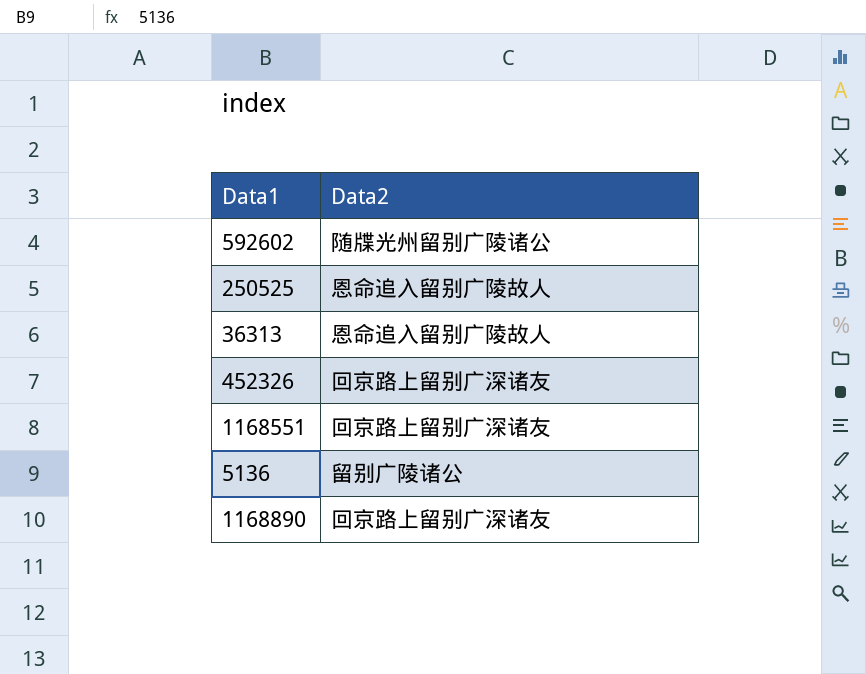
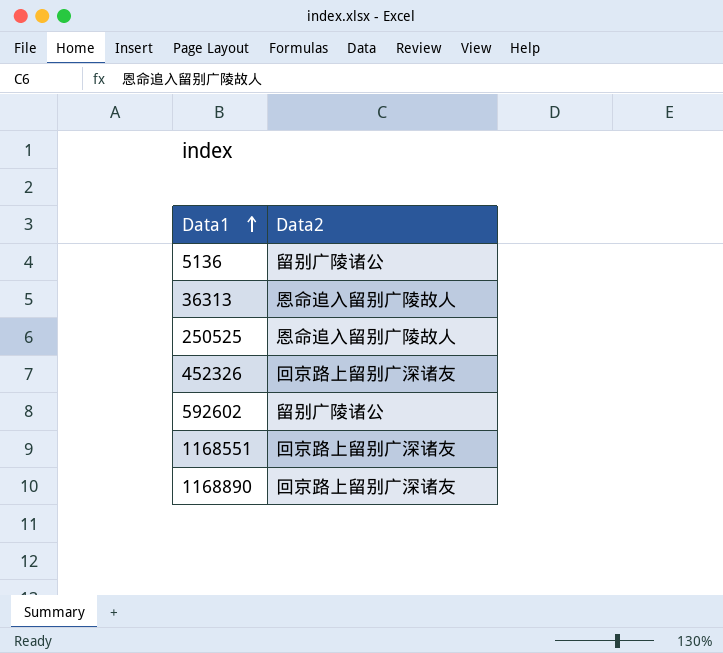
row order: none -> Data1 ascending
592602 | Data2: 随牒光州留别广陵诸公 -> 留别广陵诸公

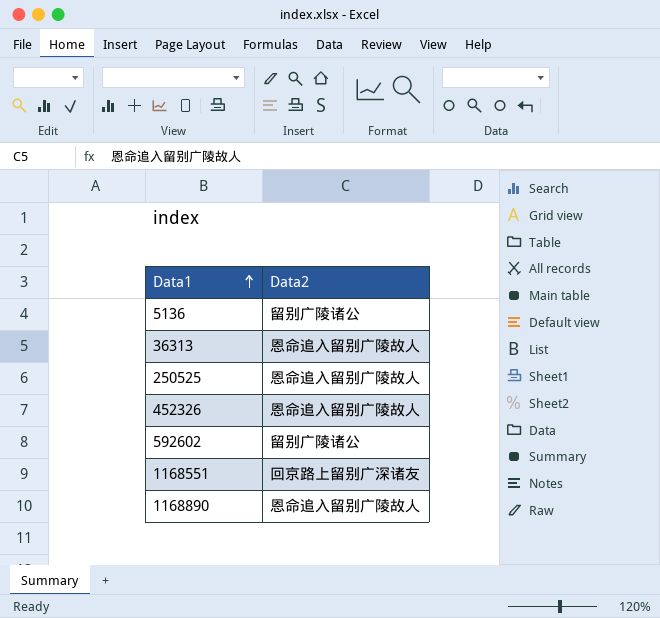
452326 | Data2: 回京路上留别广深诸友 -> 恩命追入留别广陵故人
1168890 | Data2: 回京路上留别广深诸友 -> 恩命追入留别广陵故人

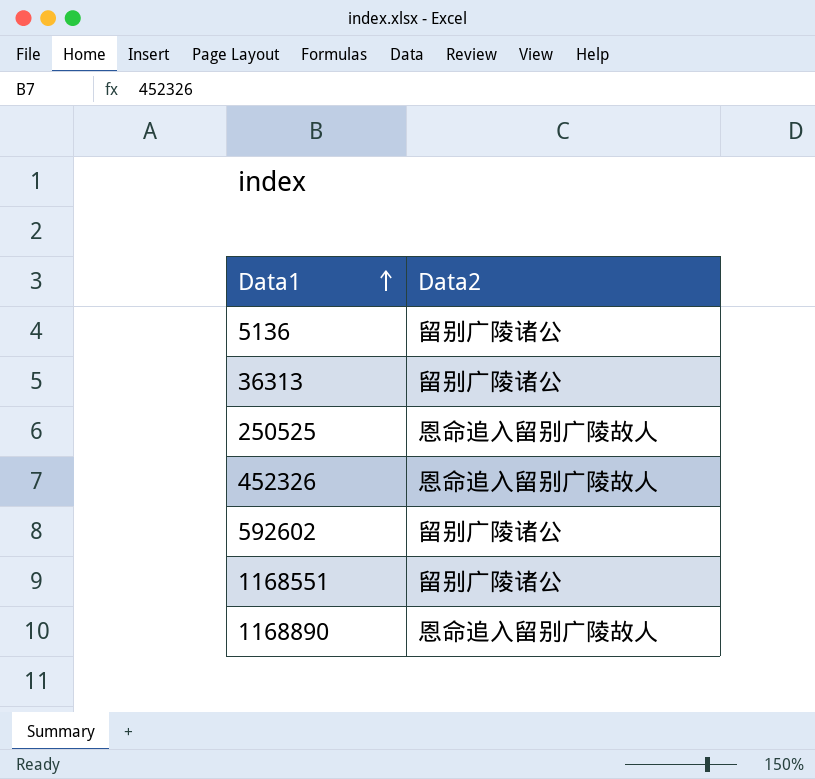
36313 | Data2: 恩命追入留别广陵故人 -> 留别广陵诸公
1168551 | Data2: 回京路上留别广深诸友 -> 留别广陵诸公

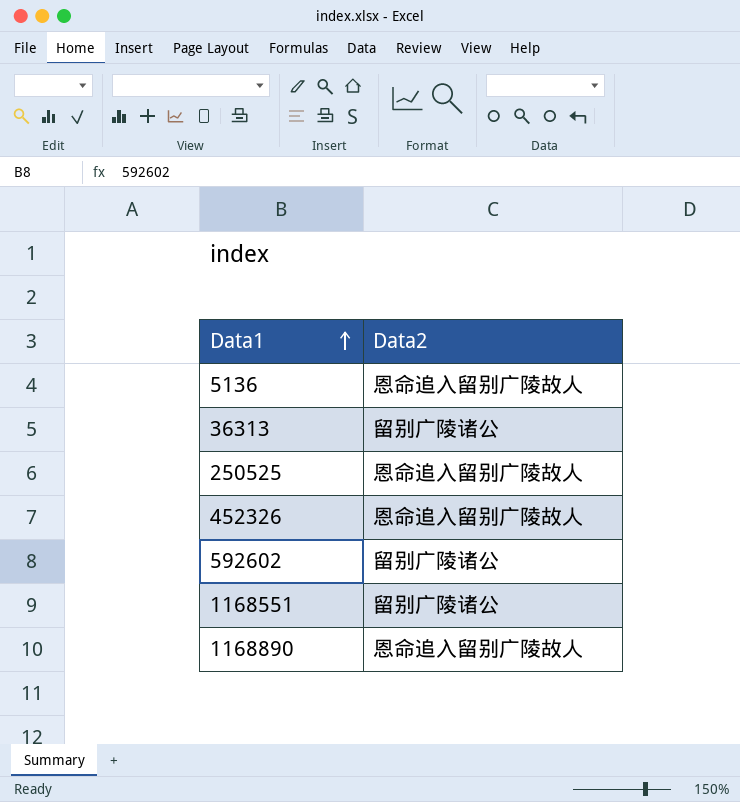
5136 | Data2: 留别广陵诸公 -> 恩命追入留别广陵故人

